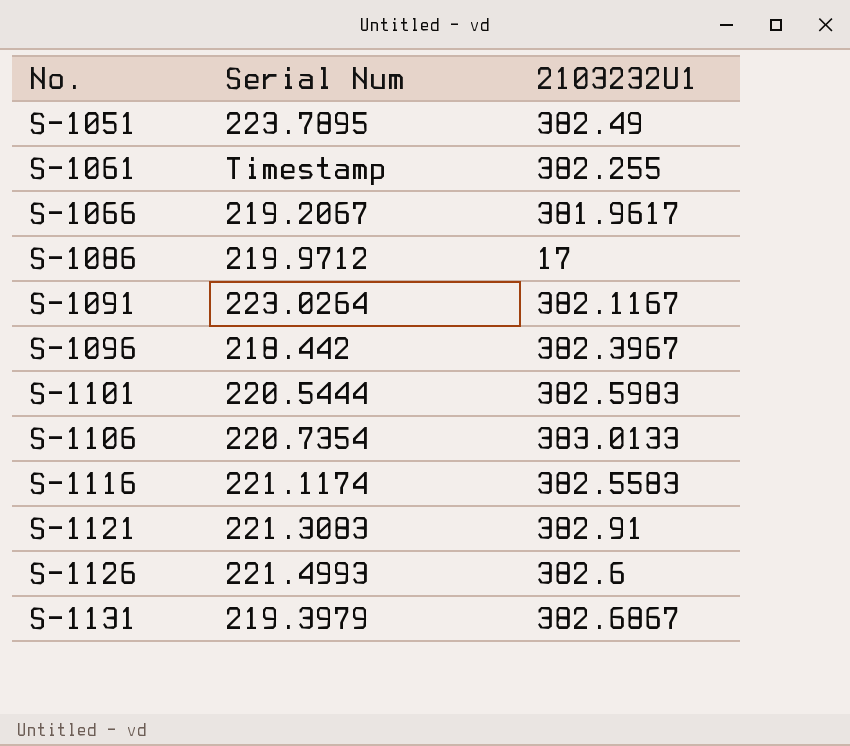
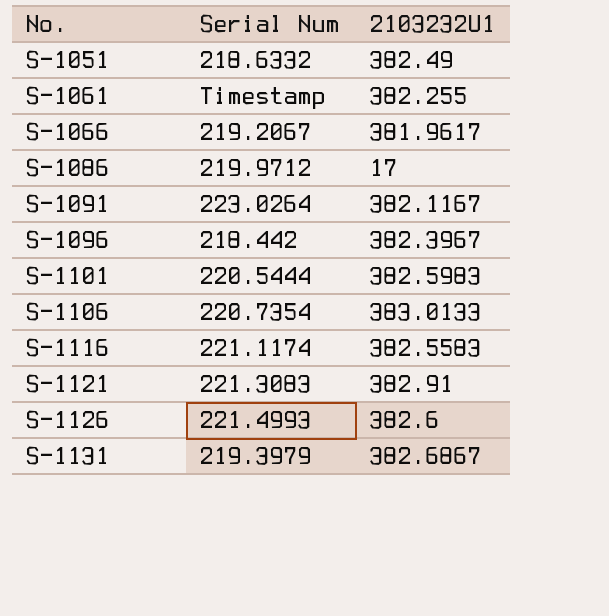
S-1051 | Serial Num: 223.7895 -> 218.6332

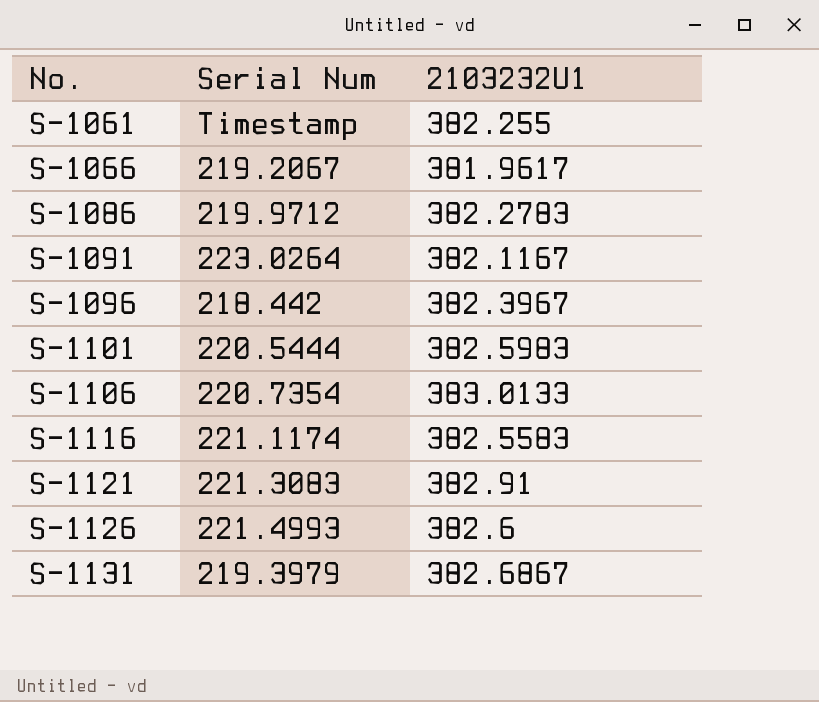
row S-1051: 218.6332 | 382.49 -> none
S-1086 | 2103232U1: 17 -> 382.2783

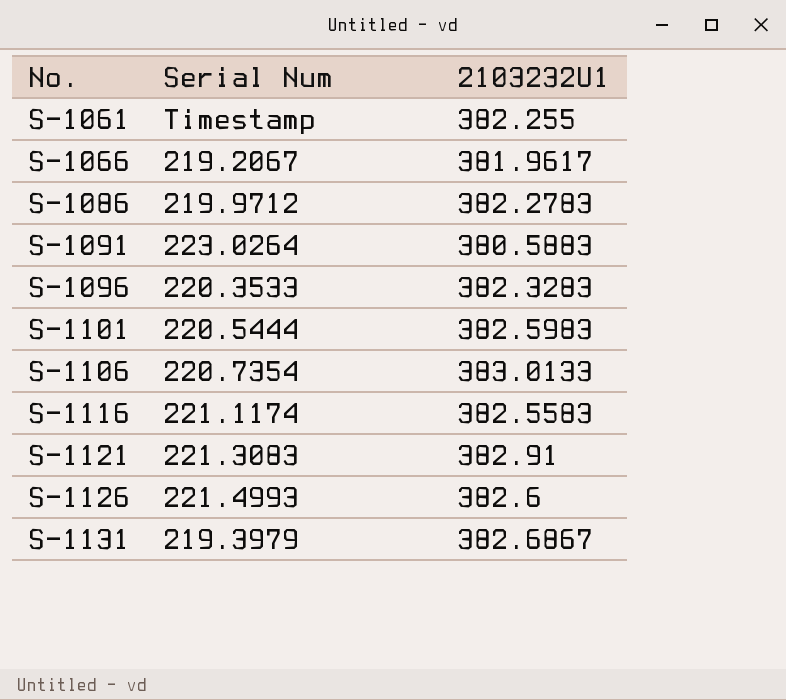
S-1091 | 2103232U1: 382.1167 -> 380.5883
S-1096 | Serial Num: 218.442 -> 220.3533
S-1096 | 2103232U1: 382.3967 -> 382.3283

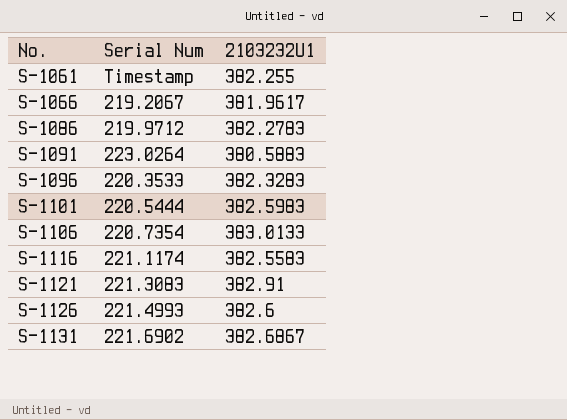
S-1131 | Serial Num: 219.3979 -> 221.6902

